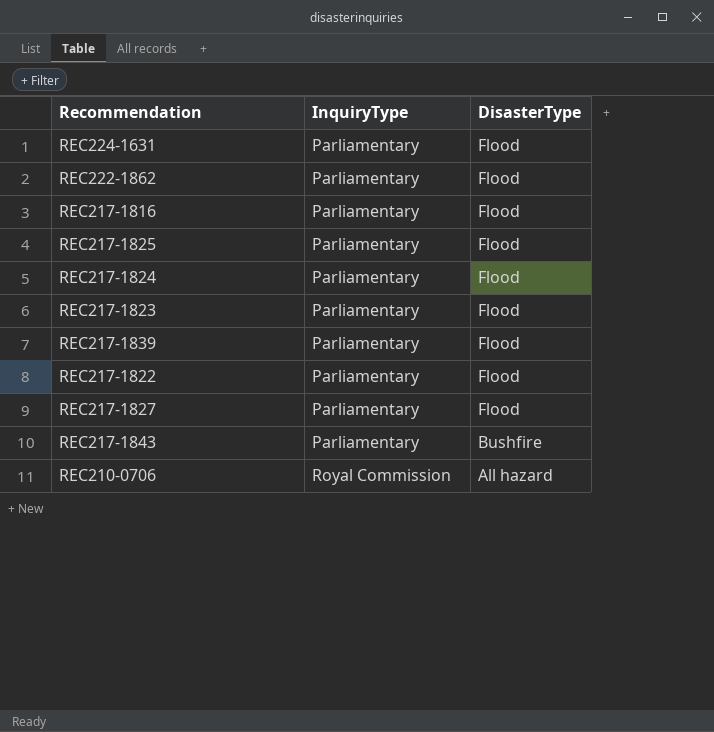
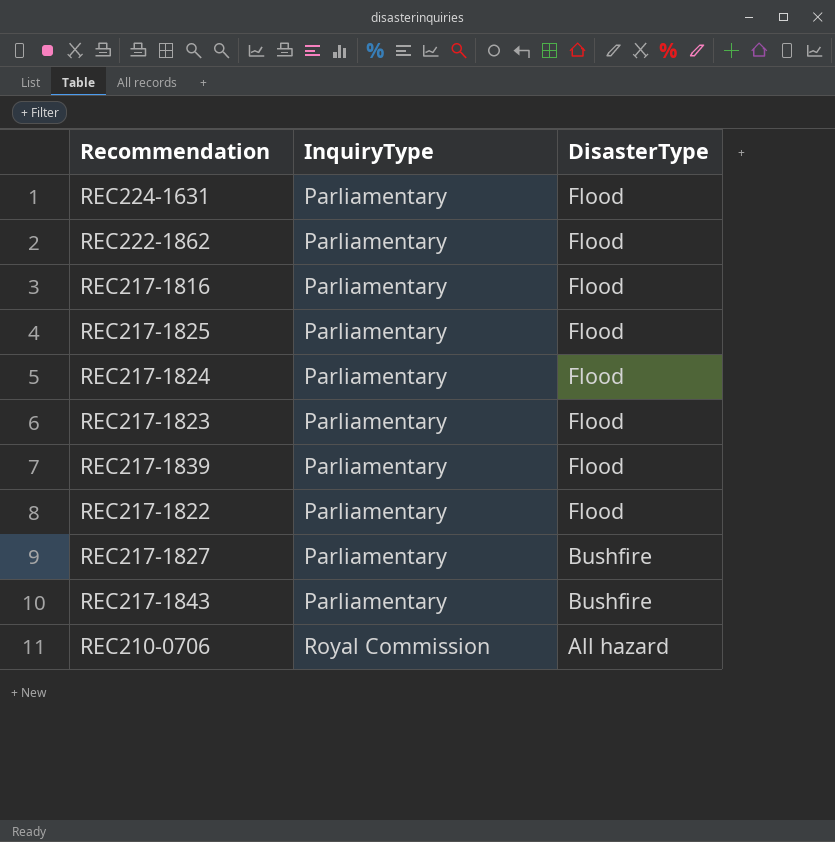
REC217-1827 | DisasterType: Flood -> Bushfire

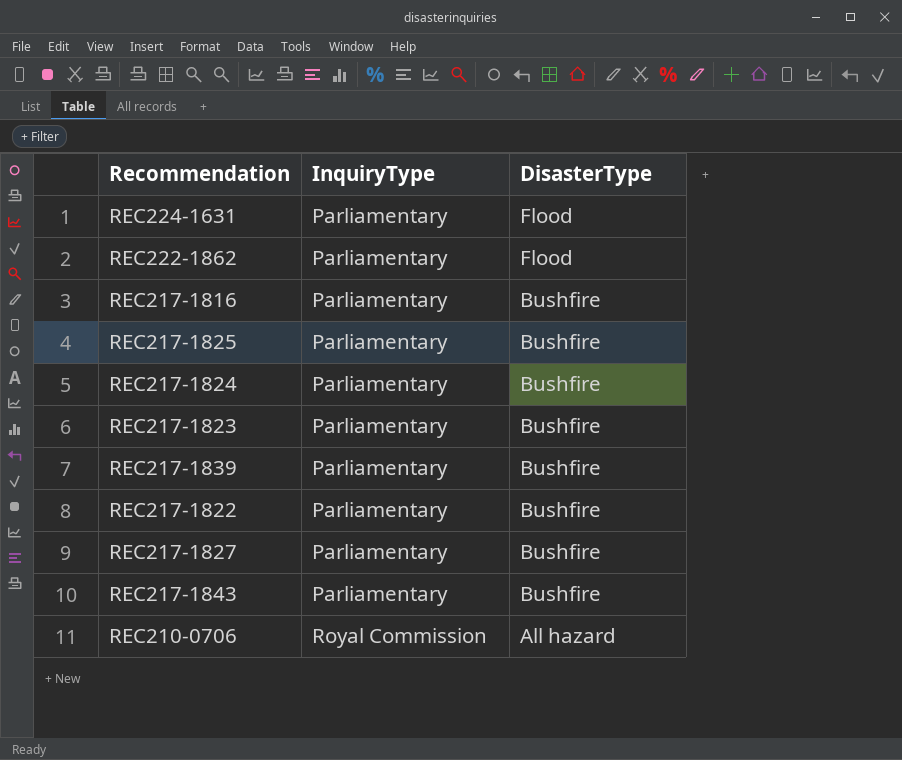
REC217-1816 | DisasterType: Flood -> Bushfire
REC217-1825 | DisasterType: Flood -> Bushfire
REC217-1824 | DisasterType: Flood -> Bushfire
REC217-1823 | DisasterType: Flood -> Bushfire
REC217-1839 | DisasterType: Flood -> Bushfire
REC217-1822 | DisasterType: Flood -> Bushfire

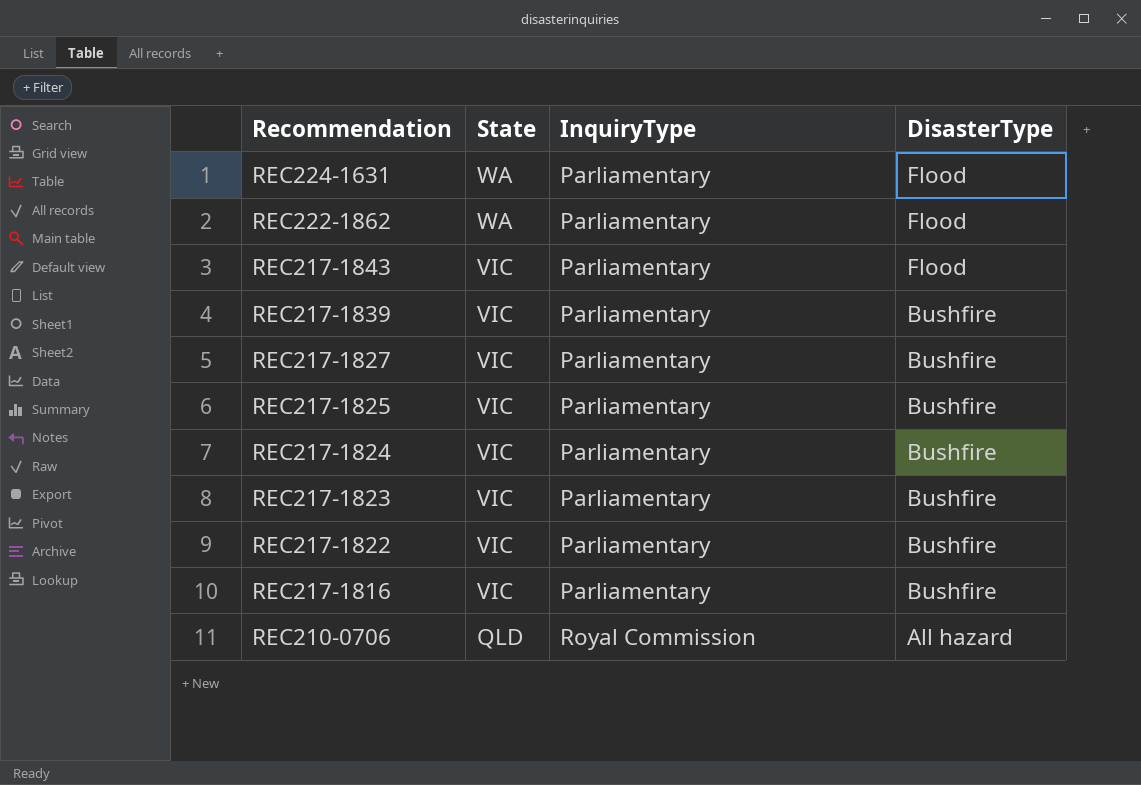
row order: InquiryType ascending -> Recommendation descending
column State | position: none -> 2
REC217-1843 | DisasterType: Bushfire -> Flood

